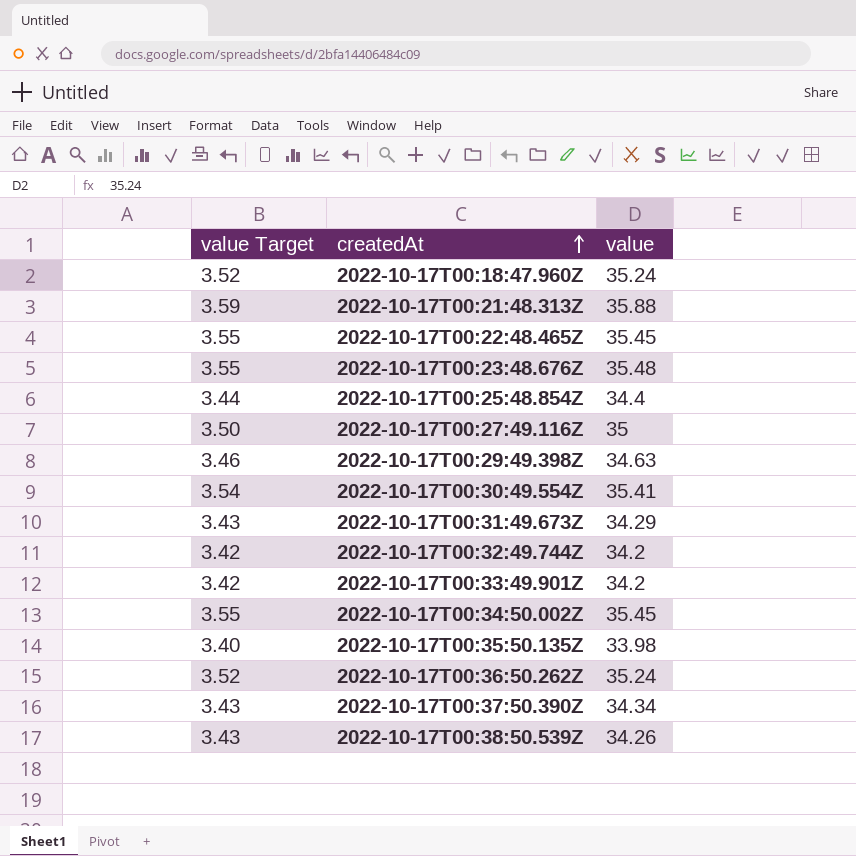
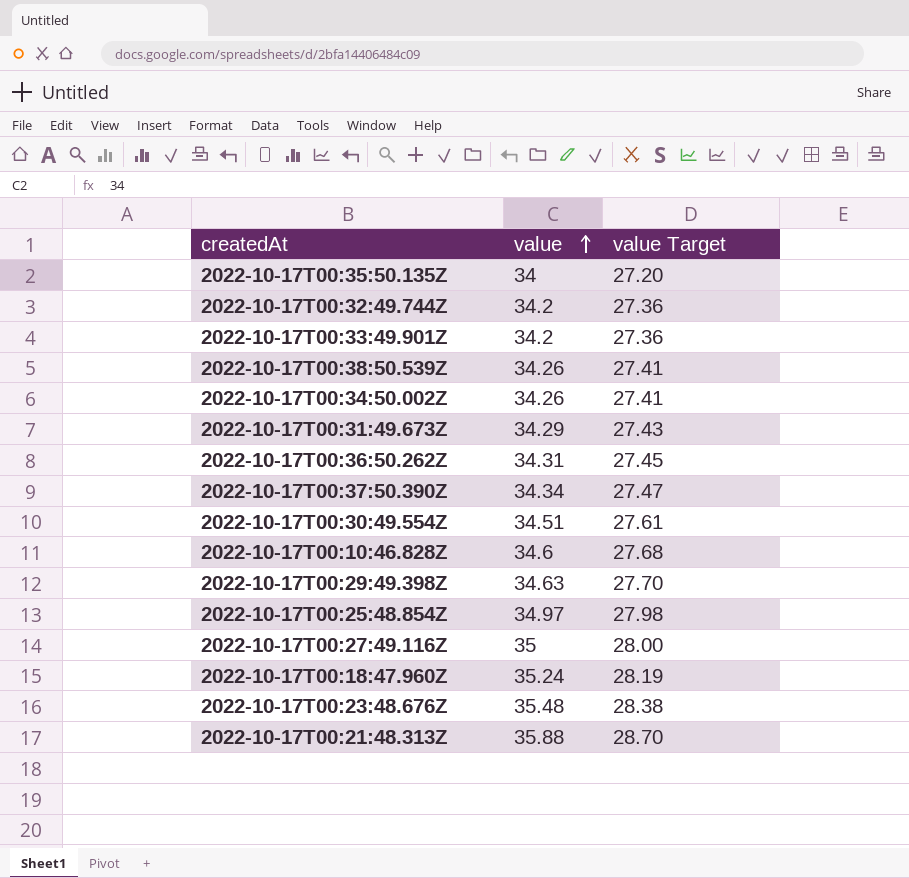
row order: createdAt ascending -> value ascending
column value Target | formula: [value] * 0.1 -> [value] * 0.8
column value Target | position: 1 -> 3
row 2022-10-17T00:22:48.465Z: 3.55 | 35.45 -> none
2022-10-17T00:35:50.135Z | value: 33.98 -> 34
2022-10-17T00:34:50.002Z | value: 35.45 -> 34.26
2022-10-17T00:36:50.262Z | value: 35.24 -> 34.31
2022-10-17T00:30:49.554Z | value: 35.41 -> 34.51
row 2022-10-17T00:10:46.828Z: none -> 34.6 | 27.68
2022-10-17T00:25:48.854Z | value: 34.4 -> 34.97

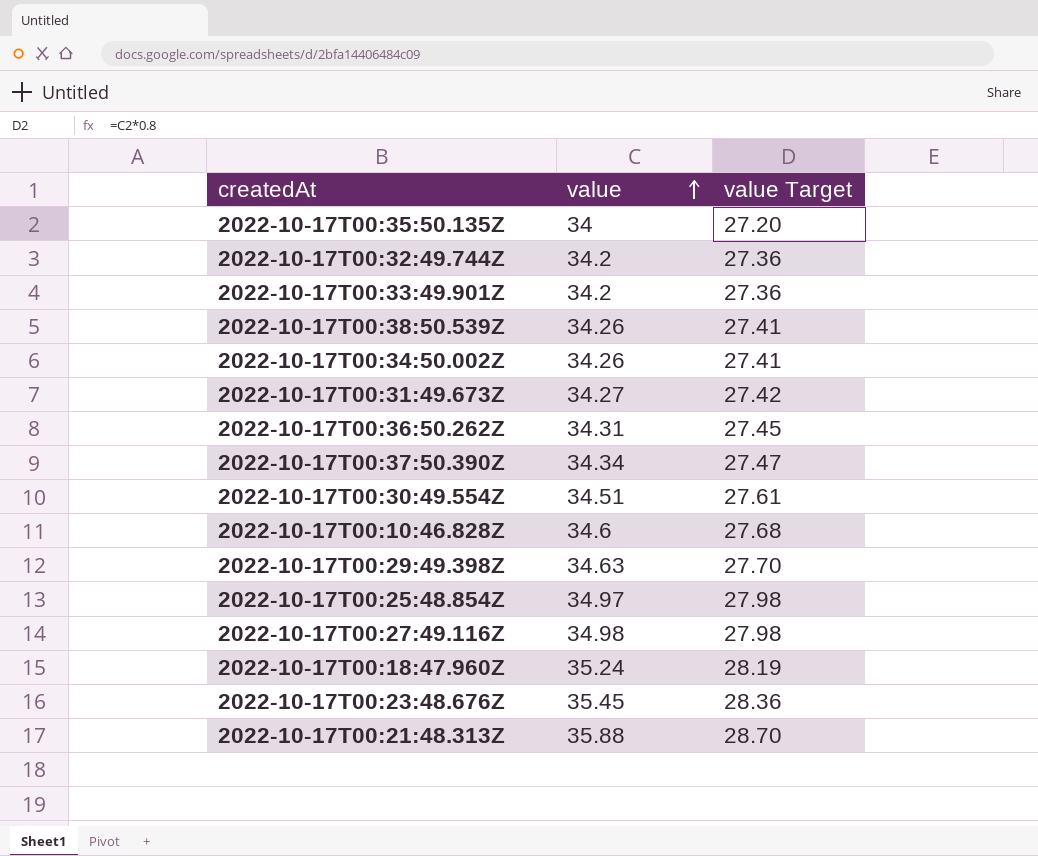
2022-10-17T00:31:49.673Z | value: 34.29 -> 34.27
2022-10-17T00:31:49.673Z | value Target: 27.43 -> 27.42
2022-10-17T00:27:49.116Z | value: 35 -> 34.98
2022-10-17T00:27:49.116Z | value Target: 28.00 -> 27.98
2022-10-17T00:23:48.676Z | value: 35.48 -> 35.45
2022-10-17T00:23:48.676Z | value Target: 28.38 -> 28.36

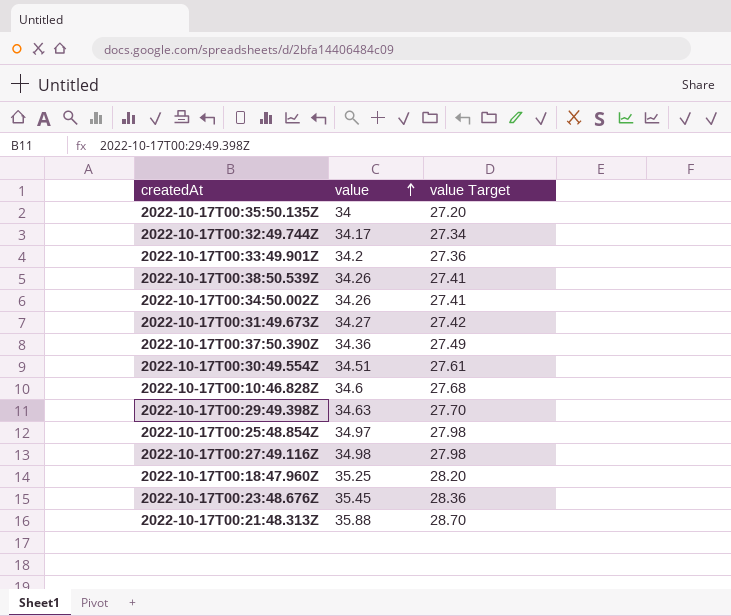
row 2022-10-17T00:36:50.262Z: 34.31 | 27.45 -> none
2022-10-17T00:32:49.744Z | value: 34.2 -> 34.17
2022-10-17T00:32:49.744Z | value Target: 27.36 -> 27.34
2022-10-17T00:37:50.390Z | value: 34.34 -> 34.36
2022-10-17T00:37:50.390Z | value Target: 27.47 -> 27.49
2022-10-17T00:18:47.960Z | value: 35.24 -> 35.25
2022-10-17T00:18:47.960Z | value Target: 28.19 -> 28.20

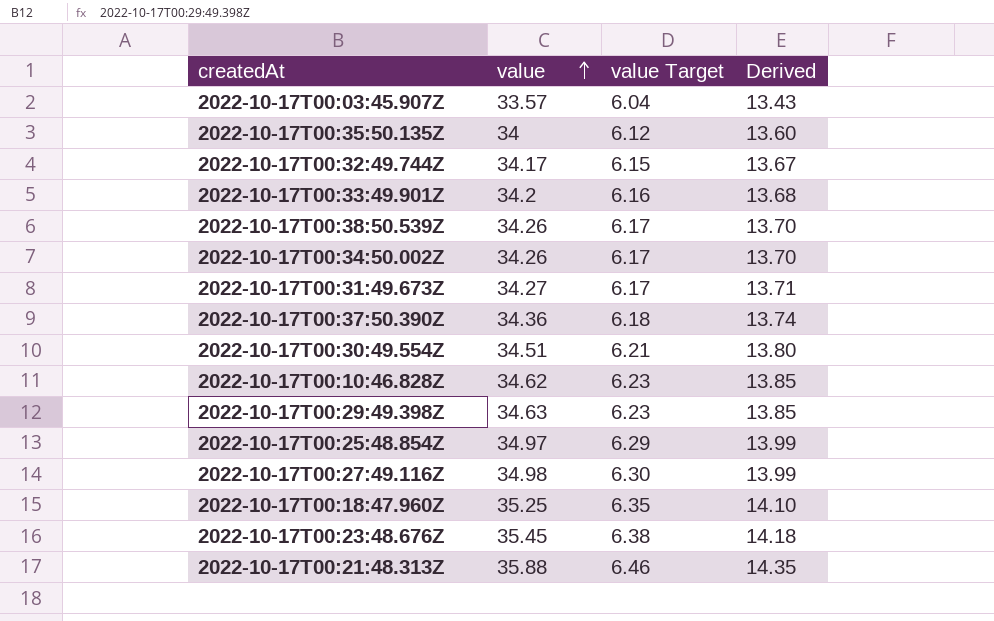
column value Target | formula: [value] * 0.8 -> [value] * 0.18
column Derived | formula: none -> [value] * 0.4
row 2022-10-17T00:03:45.907Z: none -> 33.57 | 6.04 | 13.43
2022-10-17T00:10:46.828Z | value: 34.6 -> 34.62

